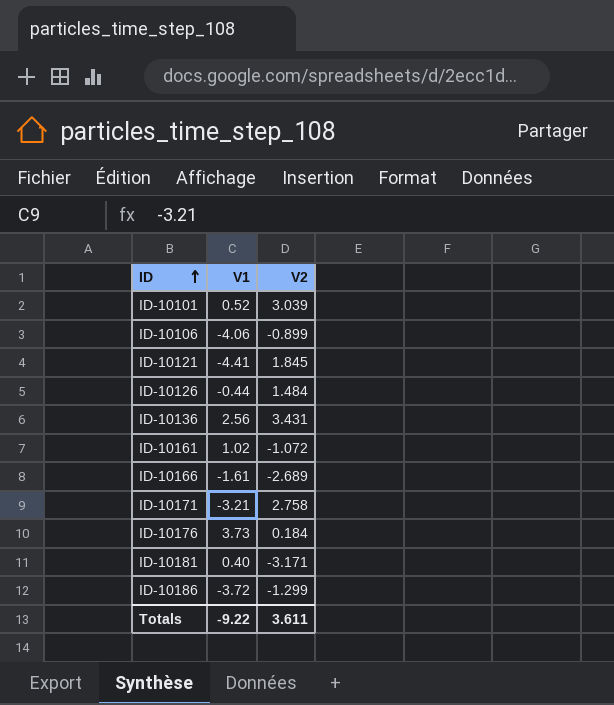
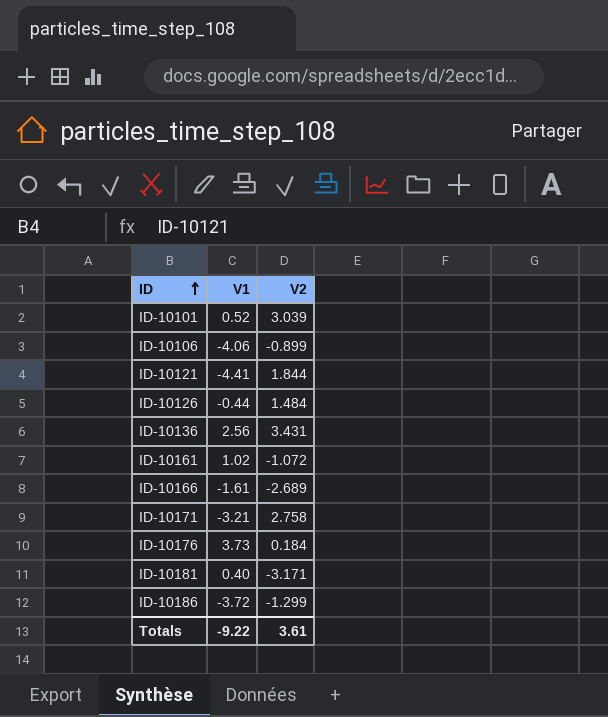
ID-10121 | V2: 1.845 -> 1.844
Totals | V2: 3.611 -> 3.61

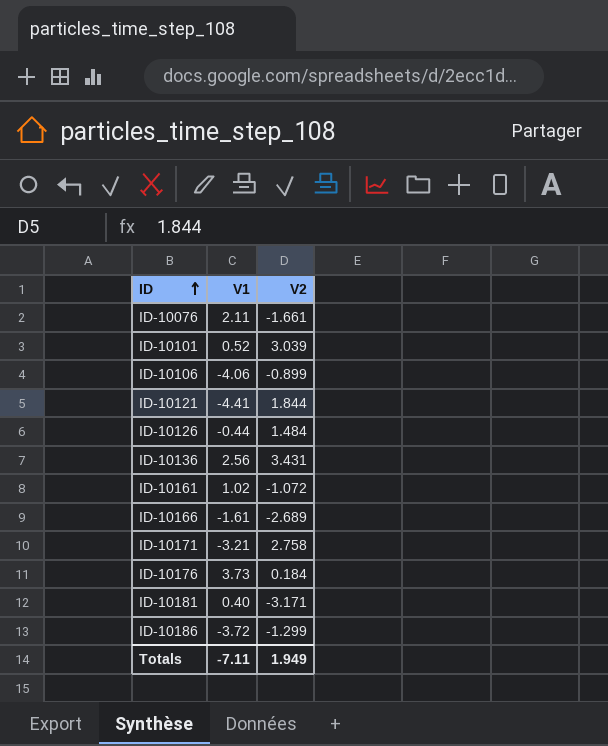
row ID-10076: none -> 2.11 | -1.661
Totals | V1: -9.22 -> -7.11
Totals | V2: 3.61 -> 1.949

